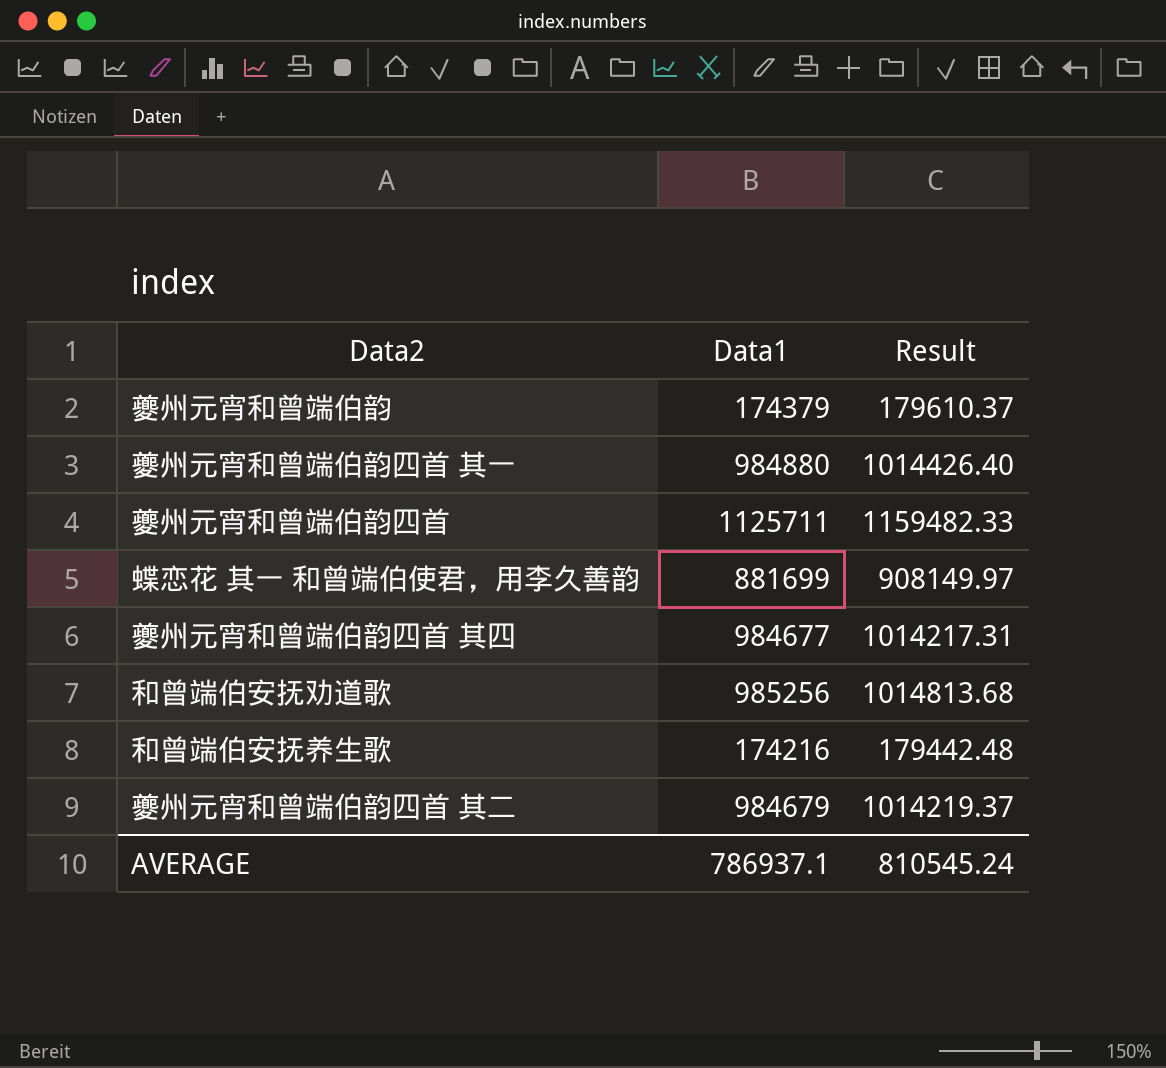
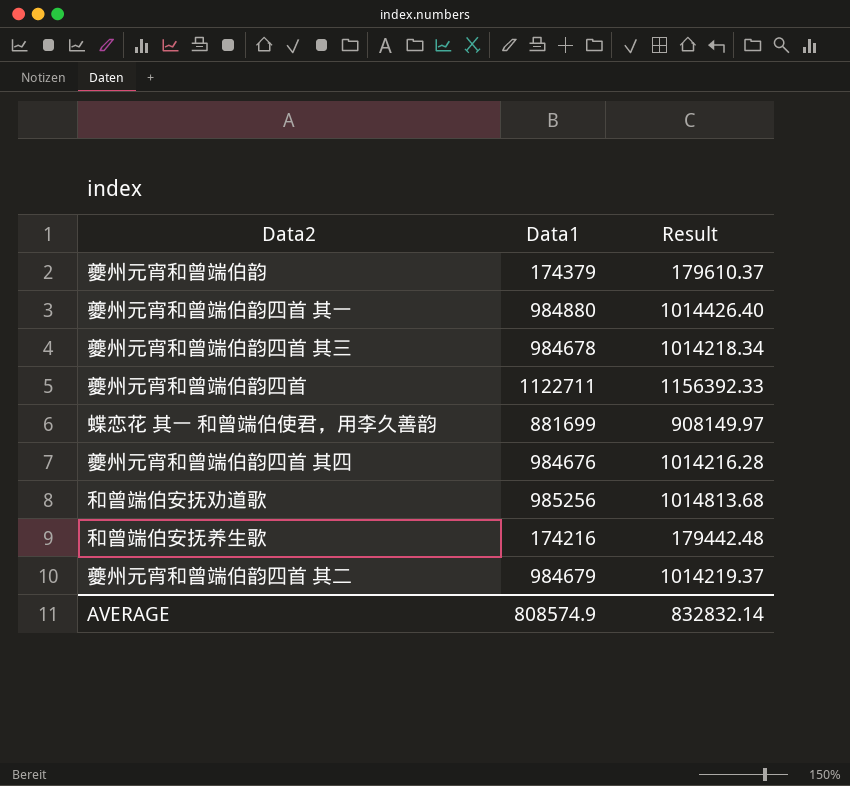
row 夔州元宵和曾端伯韵四首 其三: none -> 984678 | 1014218.34
夔州元宵和曾端伯韵四首 | Data1: 1125711 -> 1122711
夔州元宵和曾端伯韵四首 | Result: 1159482.33 -> 1156392.33
夔州元宵和曾端伯韵四首 其四 | Data1: 984677 -> 984676
夔州元宵和曾端伯韵四首 其四 | Result: 1014217.31 -> 1014216.28
AVERAGE | Data1: 786937.1 -> 808574.9
AVERAGE | Result: 810545.24 -> 832832.14

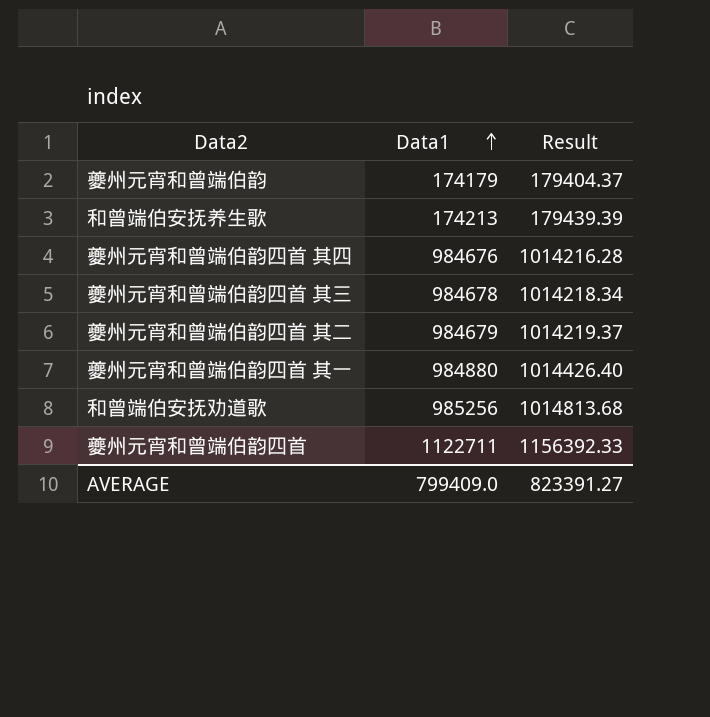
row order: none -> Data1 ascending
row 蝶恋花 其一 和曾端伯使君，用李久善韵: 881699 | 908149.97 -> none
夔州元宵和曾端伯韵 | Data1: 174379 -> 174179
夔州元宵和曾端伯韵 | Result: 179610.37 -> 179404.37
和曾端伯安抚养生歌 | Data1: 174216 -> 174213
和曾端伯安抚养生歌 | Result: 179442.48 -> 179439.39
AVERAGE | Data1: 808574.9 -> 799409.0
AVERAGE | Result: 832832.14 -> 823391.27

